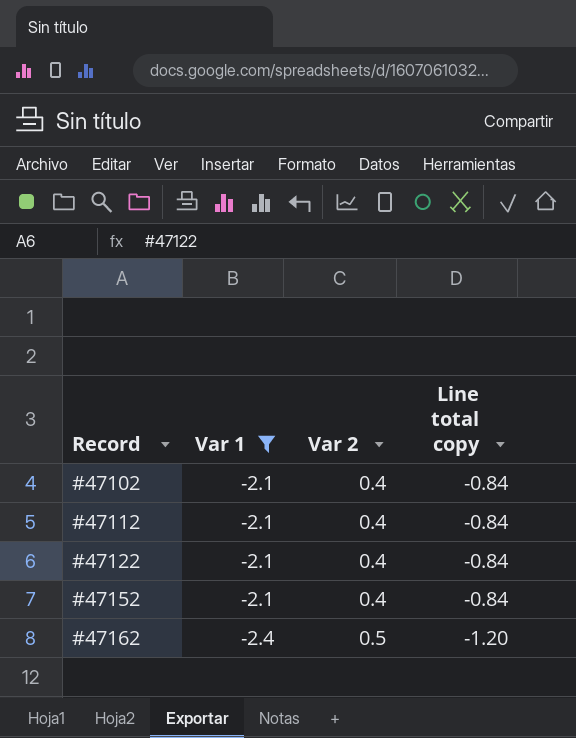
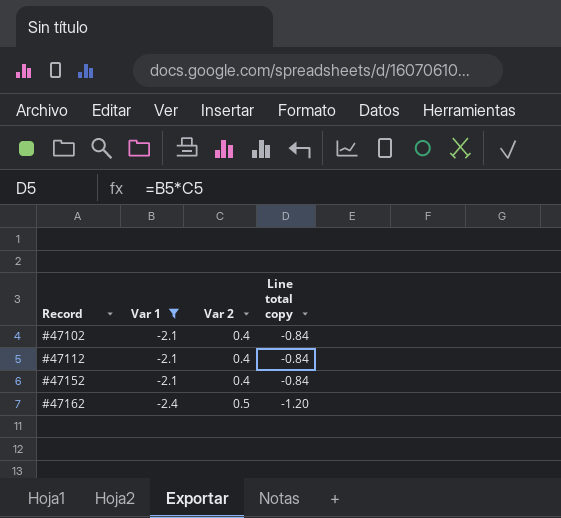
row #47122: -2.1 | 0.4 | -0.84 -> none

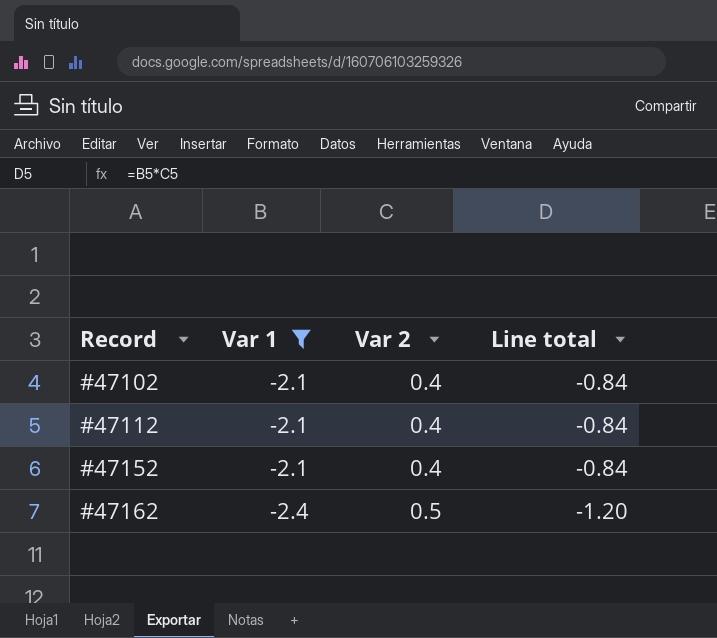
column name: Line total copy -> Line total

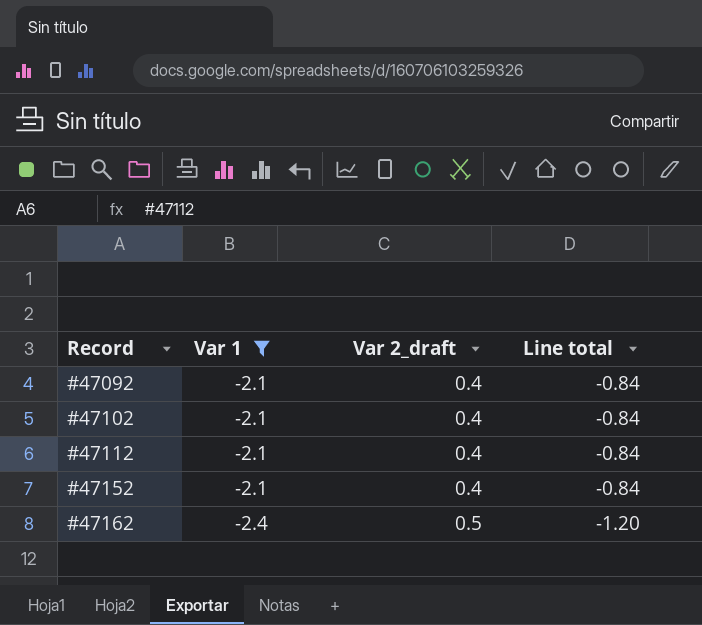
column name: Var 2 -> Var 2_draft
row #47092: none -> -2.1 | 0.4 | -0.84

